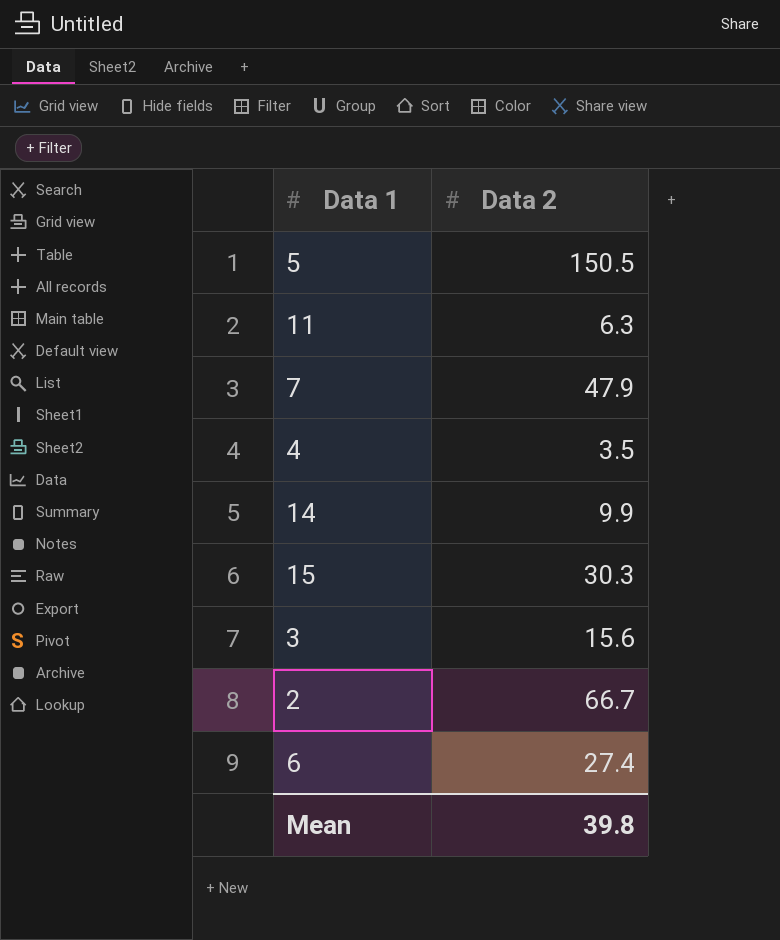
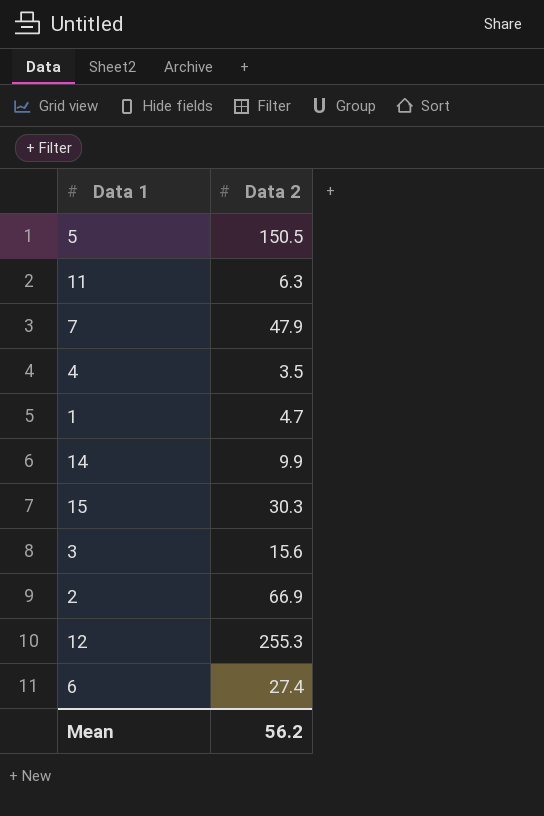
row 1: none -> 4.7
2 | Data 2: 66.7 -> 66.9
row 12: none -> 255.3
Mean | Data 2: 39.8 -> 56.2

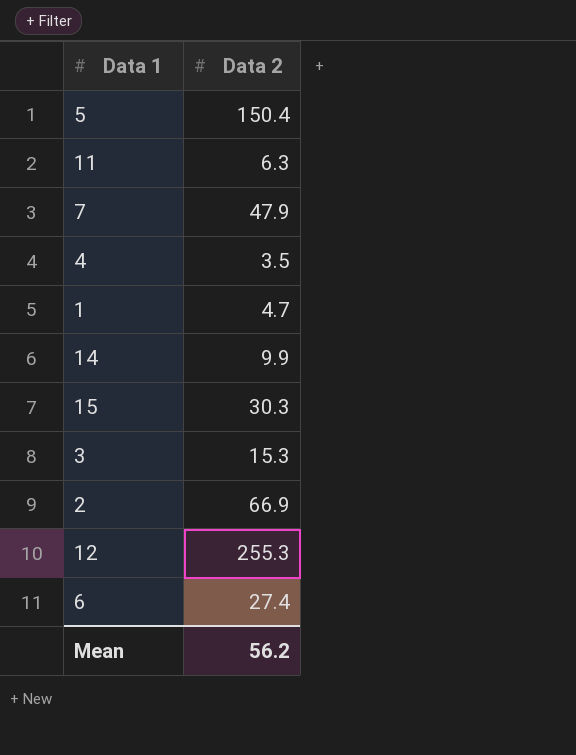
5 | Data 2: 150.5 -> 150.4
3 | Data 2: 15.6 -> 15.3

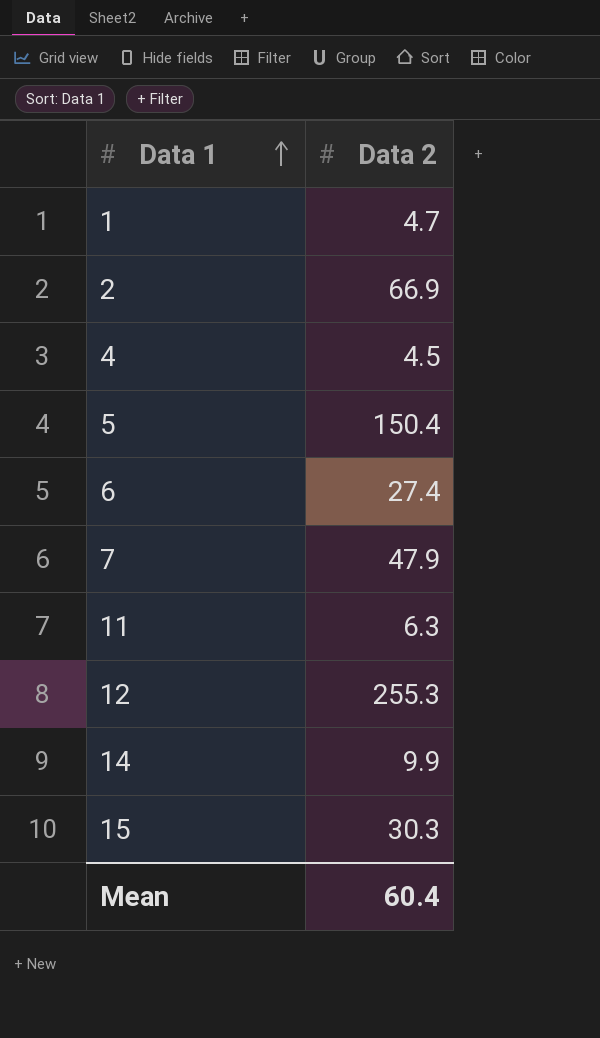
row order: none -> Data 1 ascending
row 3: 15.3 -> none
4 | Data 2: 3.5 -> 4.5
Mean | Data 2: 56.2 -> 60.4

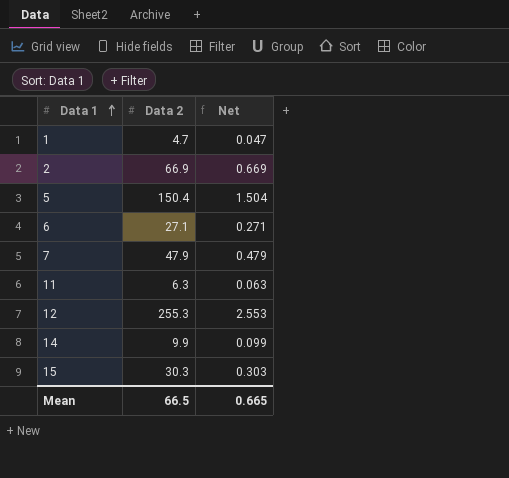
column Net | formula: none -> [Data 2] * 0.01
row 4: 4.5 -> none
6 | Data 2: 27.4 -> 27.1
Mean | Data 2: 60.4 -> 66.5

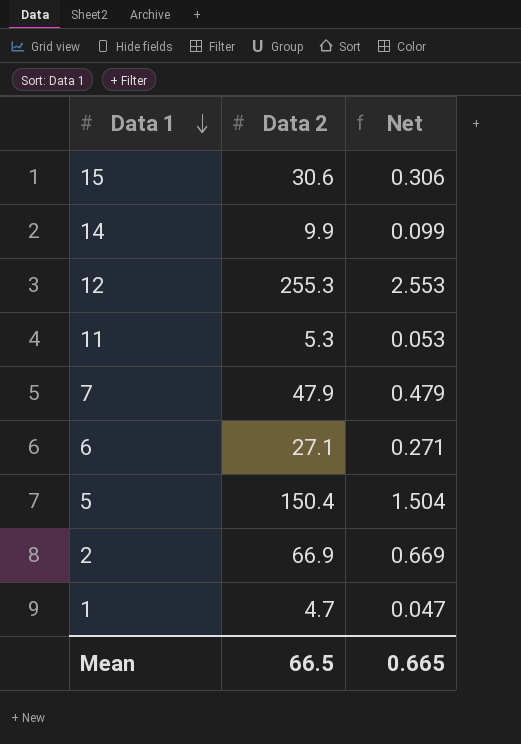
row order: Data 1 ascending -> Data 1 descending
15 | Data 2: 30.3 -> 30.6
15 | Net: 0.303 -> 0.306
11 | Data 2: 6.3 -> 5.3
11 | Net: 0.063 -> 0.053

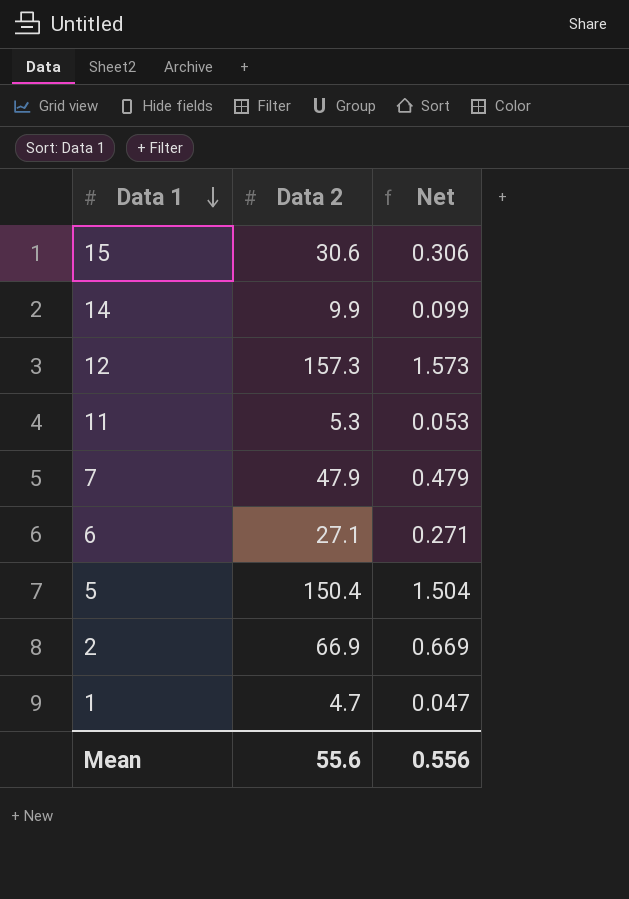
12 | Data 2: 255.3 -> 157.3
12 | Net: 2.553 -> 1.573
Mean | Data 2: 66.5 -> 55.6
Mean | Net: 0.665 -> 0.556

